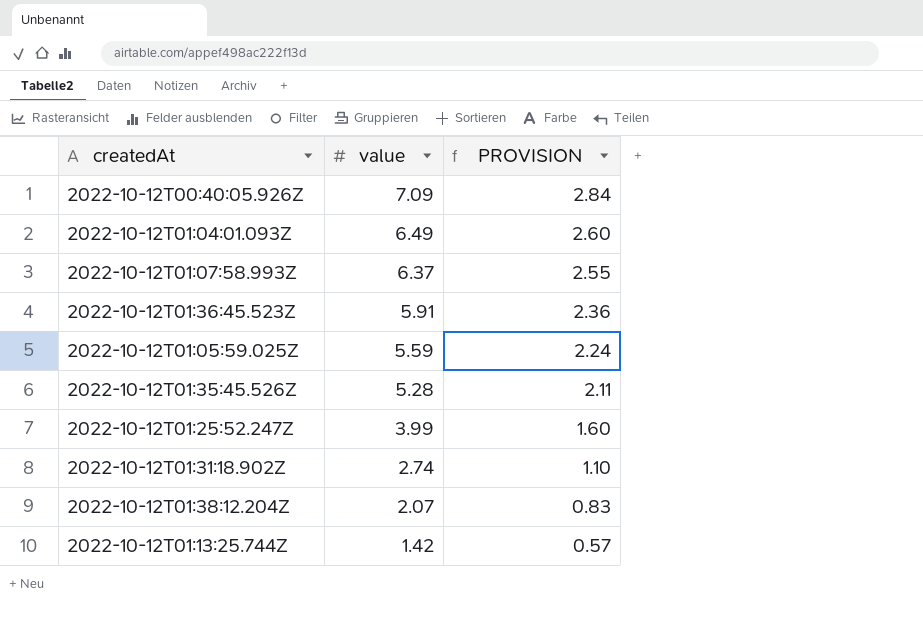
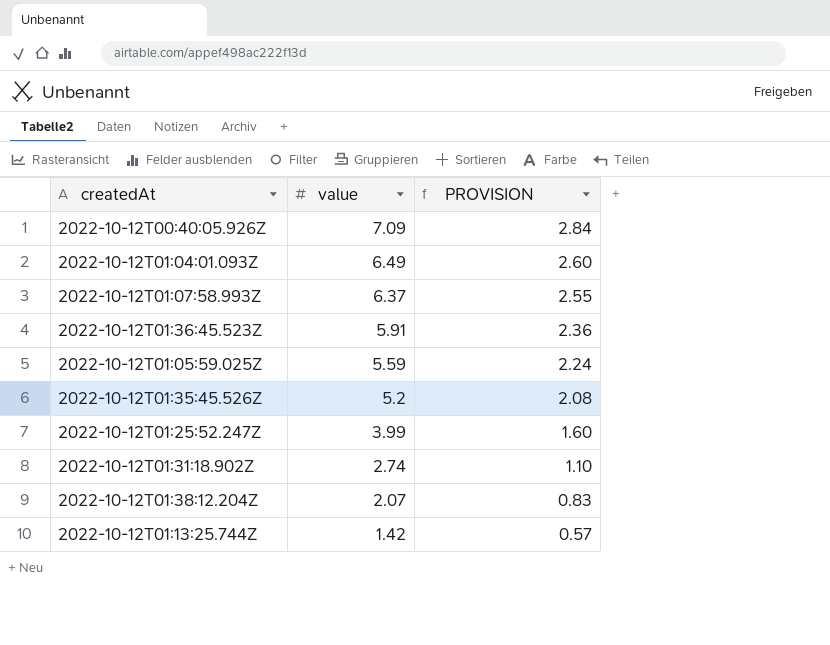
2022-10-12T01:35:45.526Z | value: 5.28 -> 5.2
2022-10-12T01:35:45.526Z | PROVISION: 2.11 -> 2.08

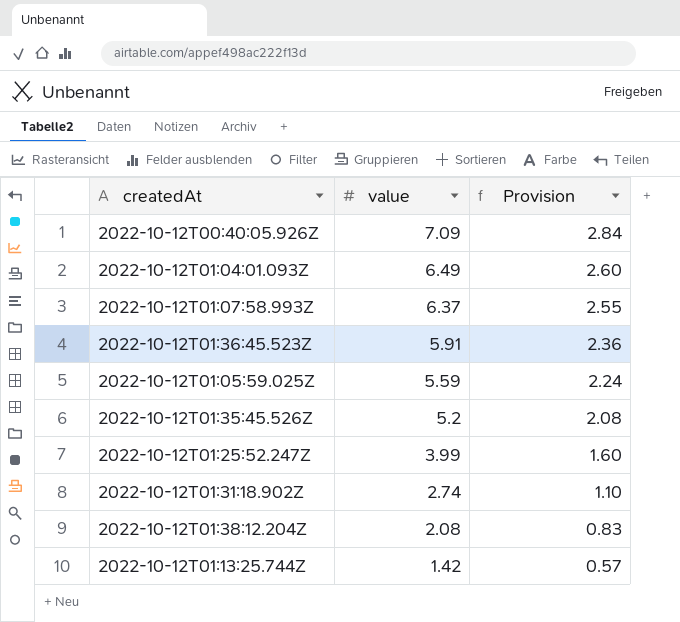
column name: PROVISION -> Provision
2022-10-12T01:38:12.204Z | value: 2.07 -> 2.08

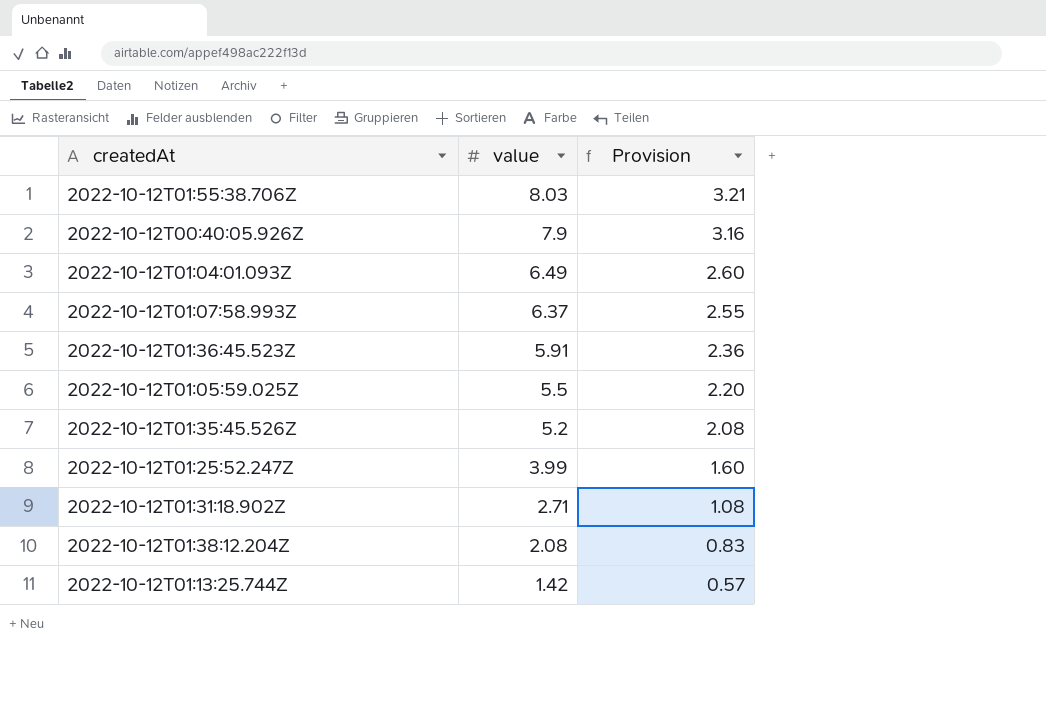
row 2022-10-12T01:55:38.706Z: none -> 8.03 | 3.21
2022-10-12T00:40:05.926Z | value: 7.09 -> 7.9
2022-10-12T00:40:05.926Z | Provision: 2.84 -> 3.16
2022-10-12T01:05:59.025Z | value: 5.59 -> 5.5
2022-10-12T01:05:59.025Z | Provision: 2.24 -> 2.20
2022-10-12T01:31:18.902Z | value: 2.74 -> 2.71
2022-10-12T01:31:18.902Z | Provision: 1.10 -> 1.08

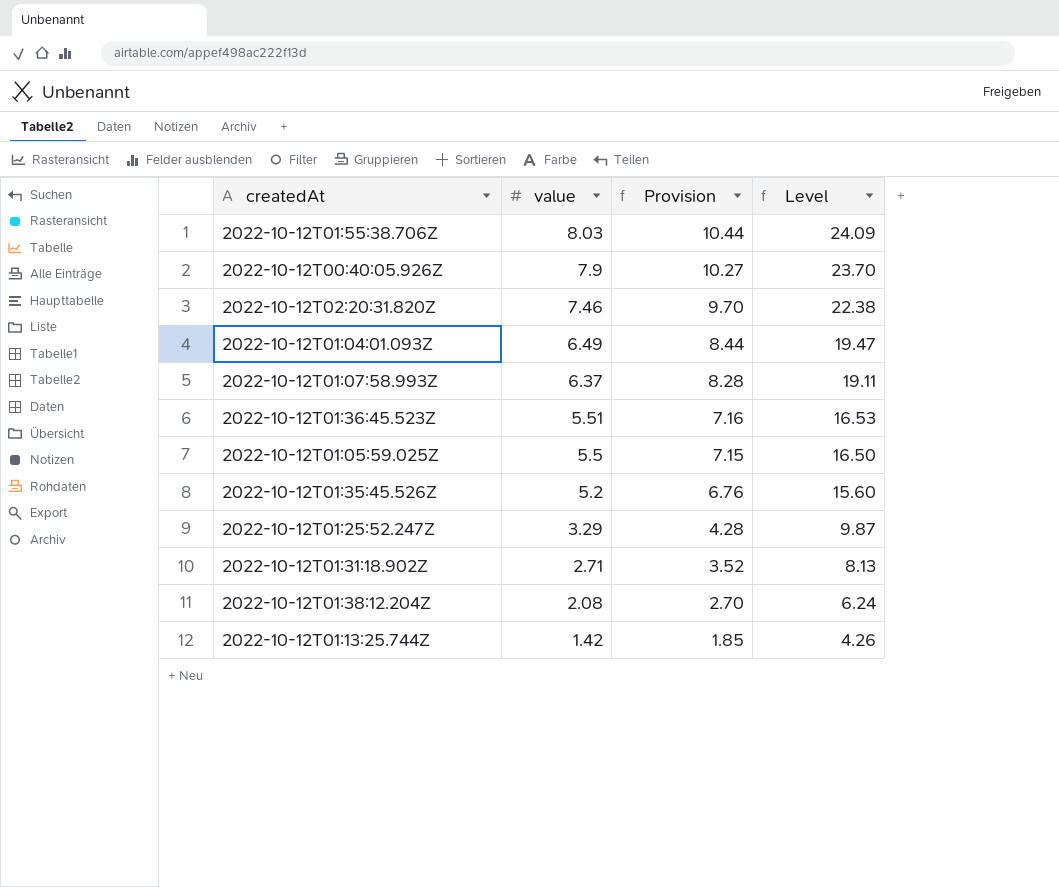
column Provision | formula: [value] * 0.4 -> [value] * 1.3
column Level | formula: none -> [value] * 3
row 2022-10-12T02:20:31.820Z: none -> 7.46 | 9.70 | 22.38
2022-10-12T01:36:45.523Z | value: 5.91 -> 5.51
2022-10-12T01:25:52.247Z | value: 3.99 -> 3.29

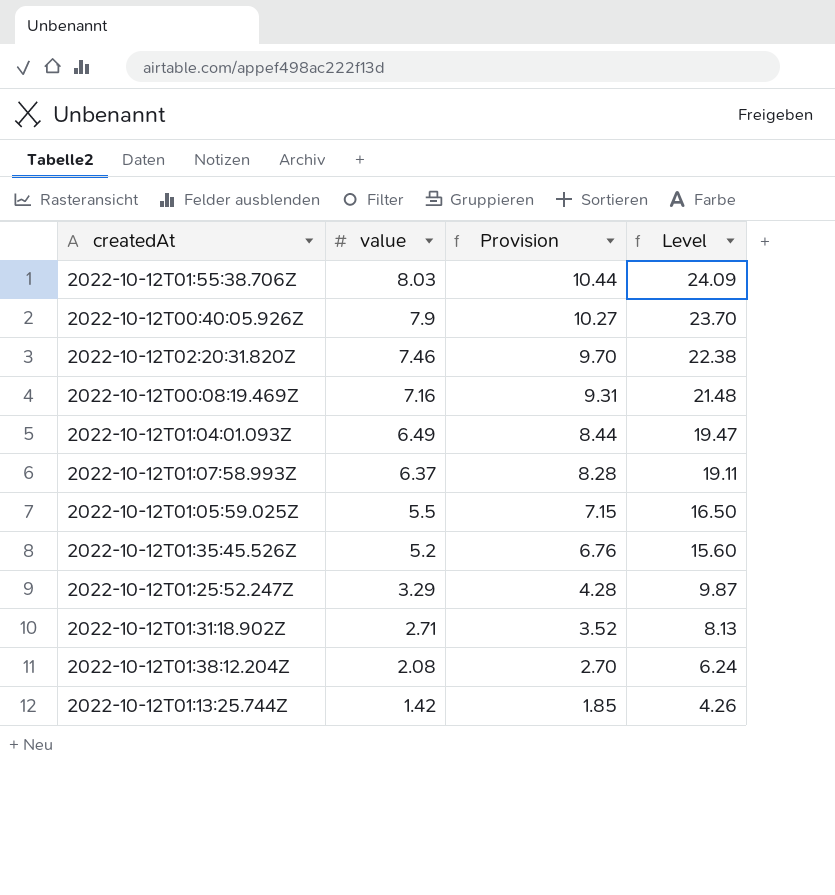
row 2022-10-12T01:36:45.523Z: 5.51 | 7.16 | 16.53 -> none
row 2022-10-12T00:08:19.469Z: none -> 7.16 | 9.31 | 21.48

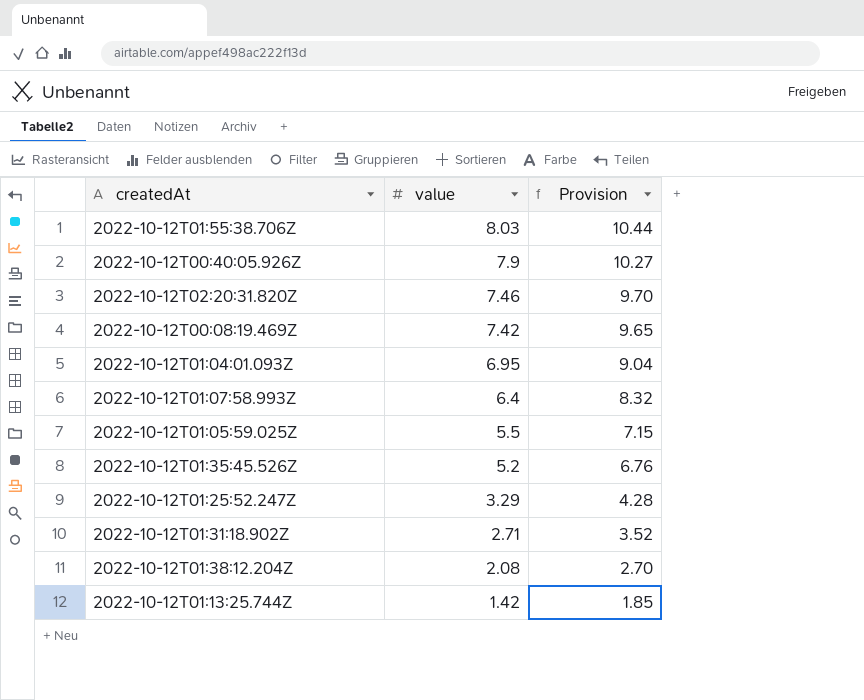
column Level | formula: [value] * 3 -> none
2022-10-12T00:08:19.469Z | value: 7.16 -> 7.42
2022-10-12T00:08:19.469Z | Provision: 9.31 -> 9.65
2022-10-12T01:04:01.093Z | value: 6.49 -> 6.95
2022-10-12T01:04:01.093Z | Provision: 8.44 -> 9.04
2022-10-12T01:07:58.993Z | value: 6.37 -> 6.4
2022-10-12T01:07:58.993Z | Provision: 8.28 -> 8.32

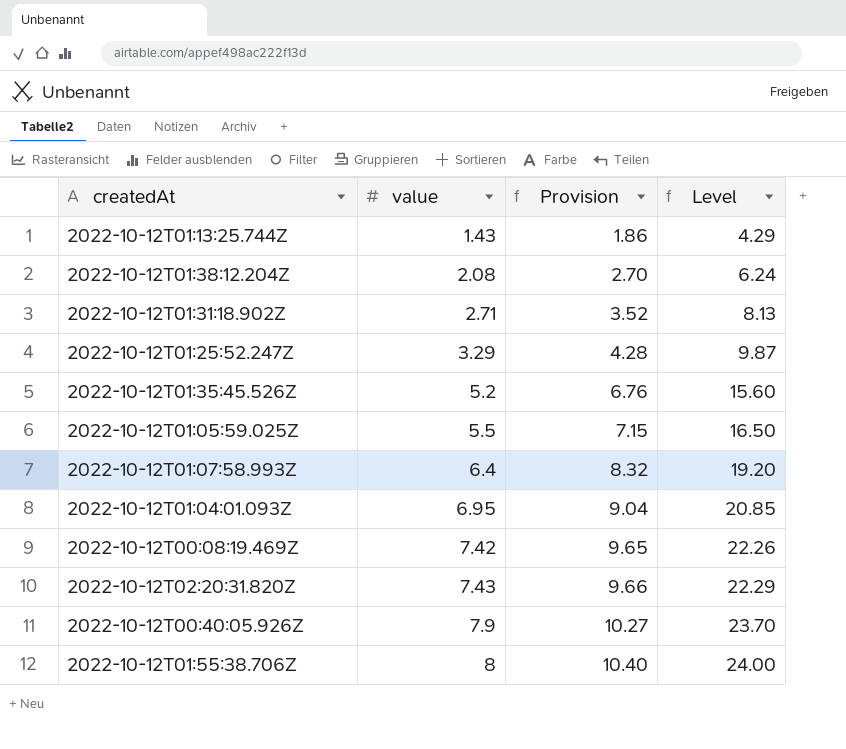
row order: value descending -> value ascending
column Level | formula: none -> [value] * 3
2022-10-12T01:13:25.744Z | value: 1.42 -> 1.43
2022-10-12T01:13:25.744Z | Provision: 1.85 -> 1.86
2022-10-12T02:20:31.820Z | value: 7.46 -> 7.43
2022-10-12T02:20:31.820Z | Provision: 9.70 -> 9.66
2022-10-12T01:55:38.706Z | value: 8.03 -> 8
2022-10-12T01:55:38.706Z | Provision: 10.44 -> 10.40

